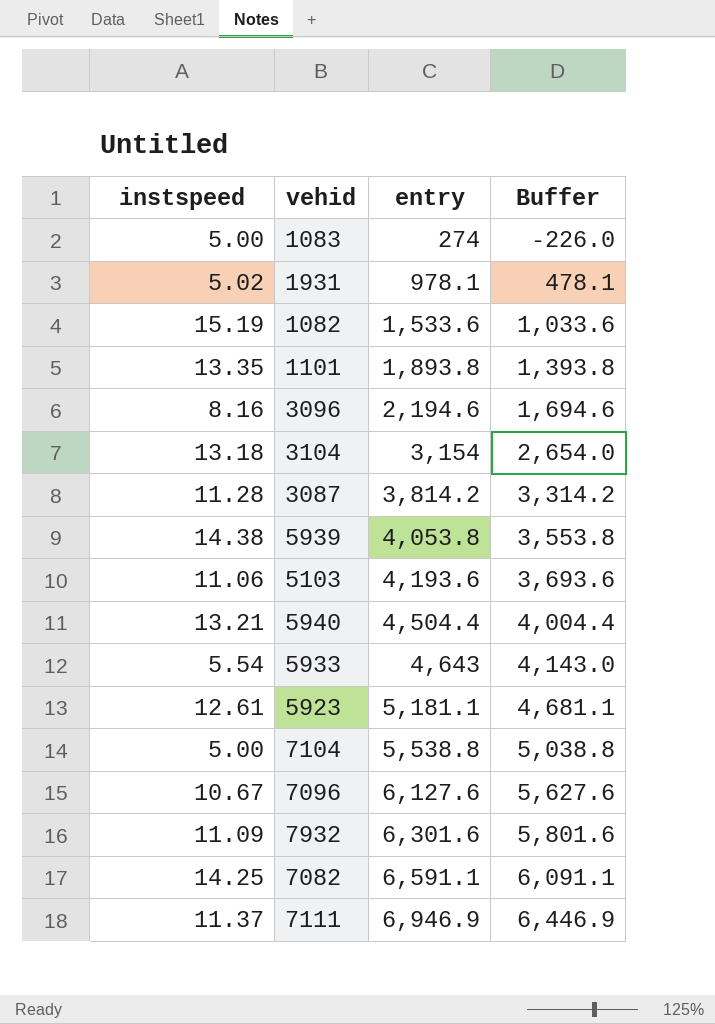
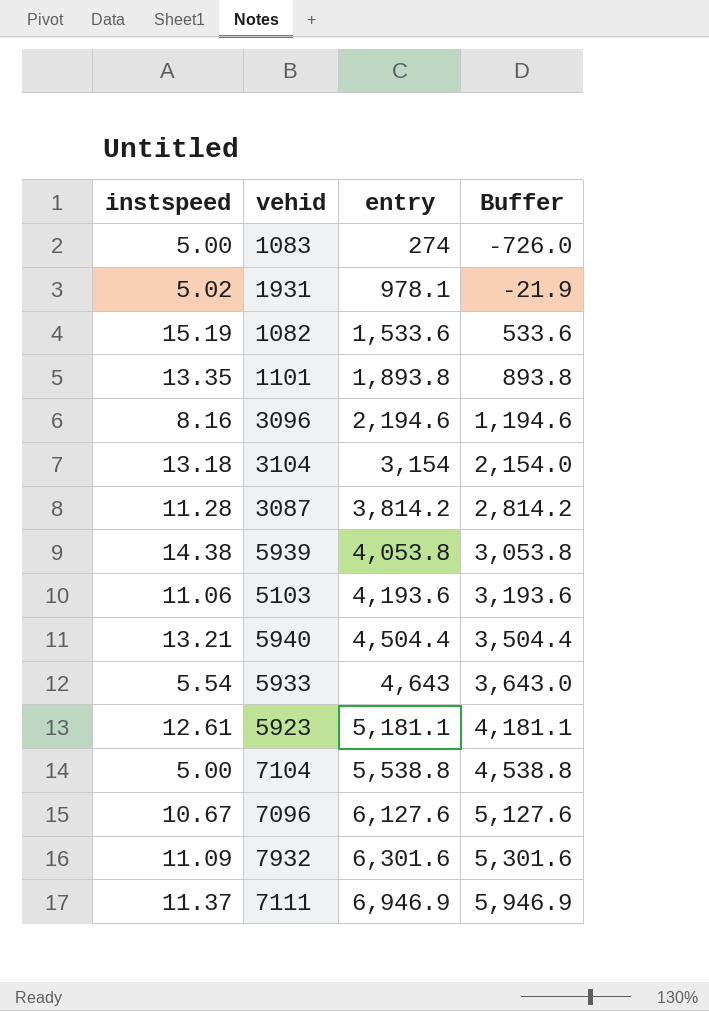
column Buffer | formula: [entry] - 500 -> [entry] - 1000
row 7082: 14.25 | 6,591.1 | 6,091.1 -> none

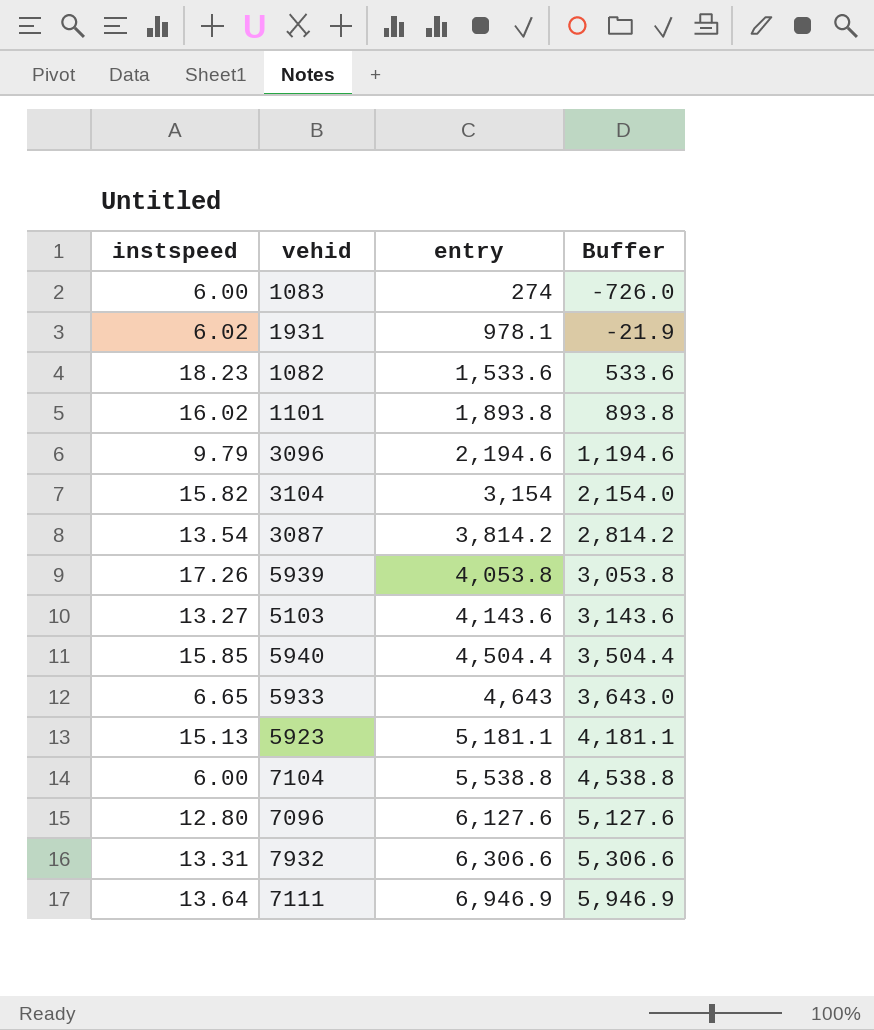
1083 | instspeed: 5.00 -> 6.00
1931 | instspeed: 5.02 -> 6.02
1082 | instspeed: 15.19 -> 18.23
1101 | instspeed: 13.35 -> 16.02
3096 | instspeed: 8.16 -> 9.79
3104 | instspeed: 13.18 -> 15.82
3087 | instspeed: 11.28 -> 13.54
5939 | instspeed: 14.38 -> 17.26
5103 | instspeed: 11.06 -> 13.27
5103 | entry: 4,193.6 -> 4,143.6
5103 | Buffer: 3,193.6 -> 3,143.6
5940 | instspeed: 13.21 -> 15.85
5933 | instspeed: 5.54 -> 6.65
5923 | instspeed: 12.61 -> 15.13
7104 | instspeed: 5.00 -> 6.00
7096 | instspeed: 10.67 -> 12.80
7932 | instspeed: 11.09 -> 13.31
7932 | entry: 6,301.6 -> 6,306.6
7932 | Buffer: 5,301.6 -> 5,306.6
7111 | instspeed: 11.37 -> 13.64

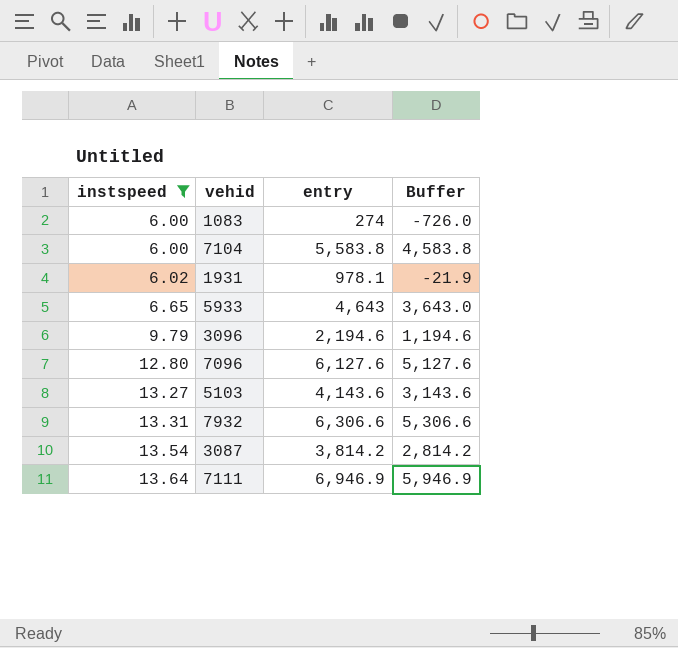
filter: none -> instspeed <= 13.64
row order: entry ascending -> instspeed ascending
7104 | entry: 5,538.8 -> 5,583.8
7104 | Buffer: 4,538.8 -> 4,583.8

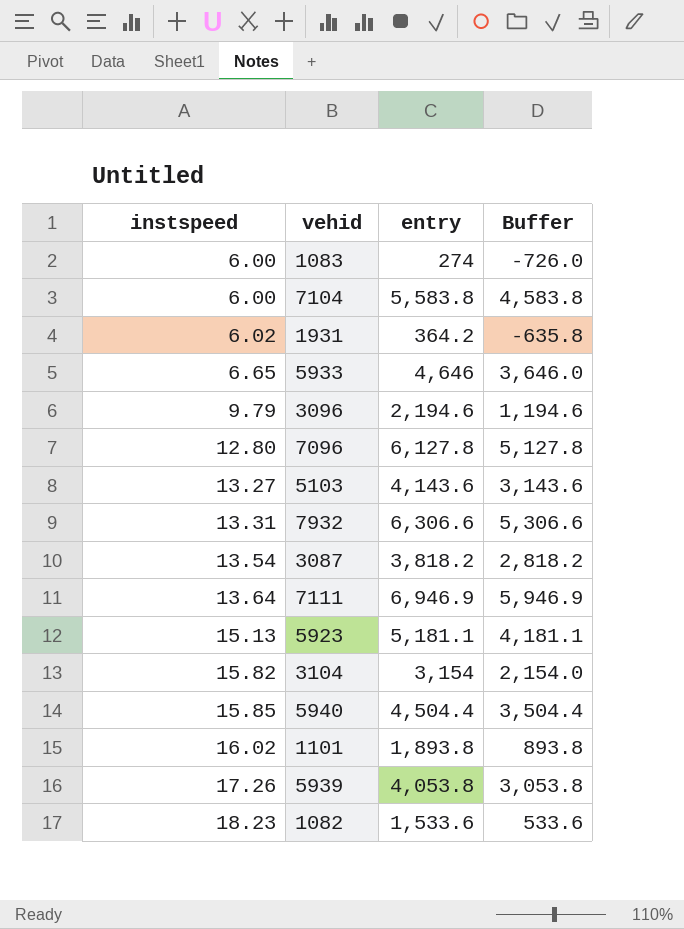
filter: instspeed <= 13.64 -> none
1931 | entry: 978.1 -> 364.2
1931 | Buffer: -21.9 -> -635.8
5933 | entry: 4,643 -> 4,646
5933 | Buffer: 3,643.0 -> 3,646.0
7096 | entry: 6,127.6 -> 6,127.8
7096 | Buffer: 5,127.6 -> 5,127.8
3087 | entry: 3,814.2 -> 3,818.2
3087 | Buffer: 2,814.2 -> 2,818.2

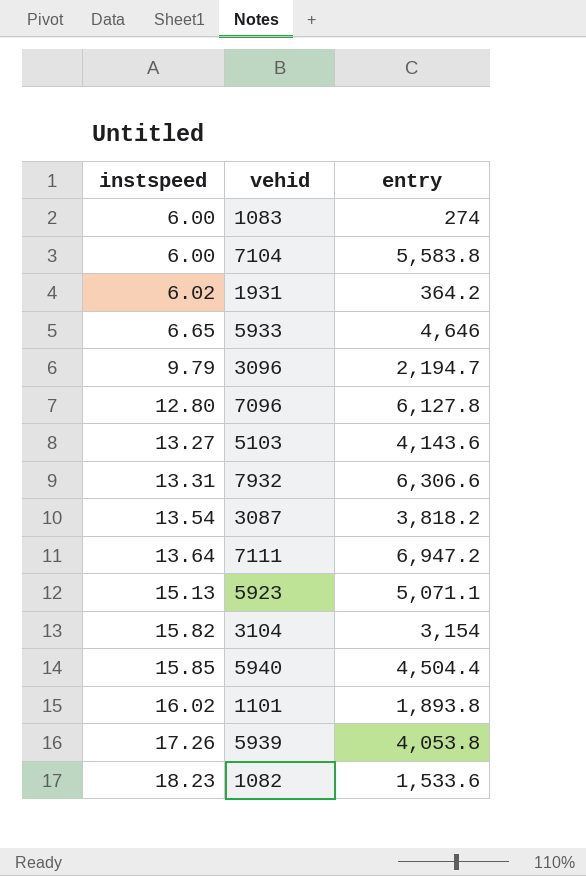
column Buffer | formula: [entry] - 1000 -> none
3096 | entry: 2,194.6 -> 2,194.7
7111 | entry: 6,946.9 -> 6,947.2
5923 | entry: 5,181.1 -> 5,071.1

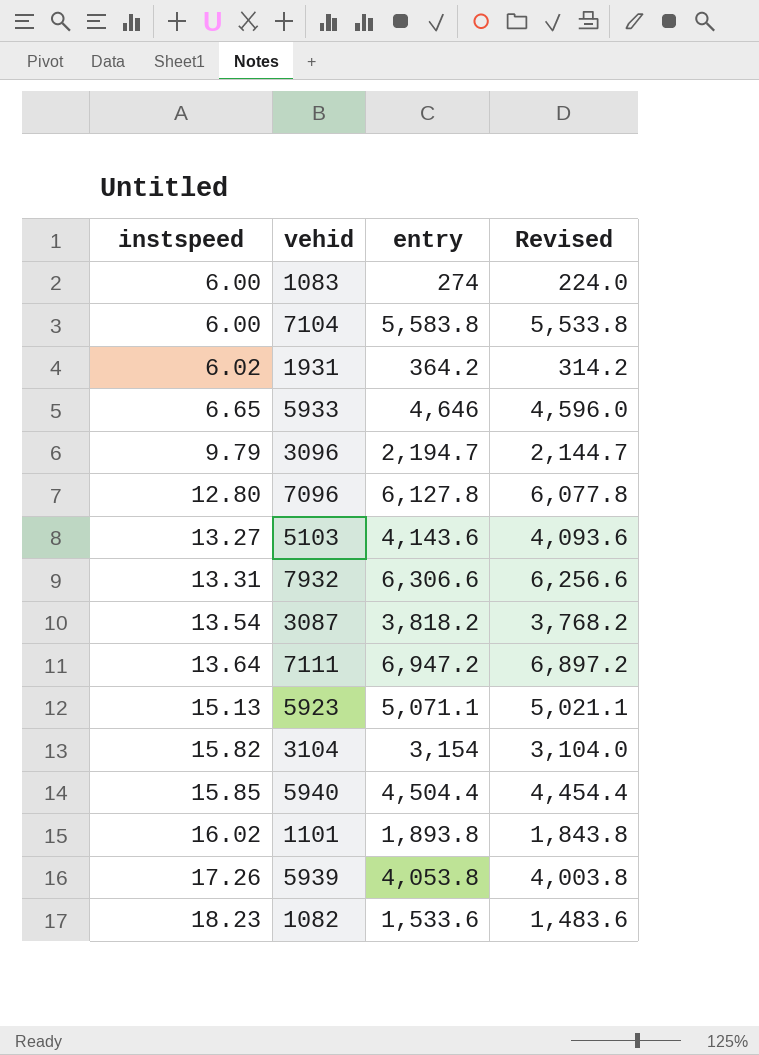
column Revised | formula: none -> [entry] - 50

